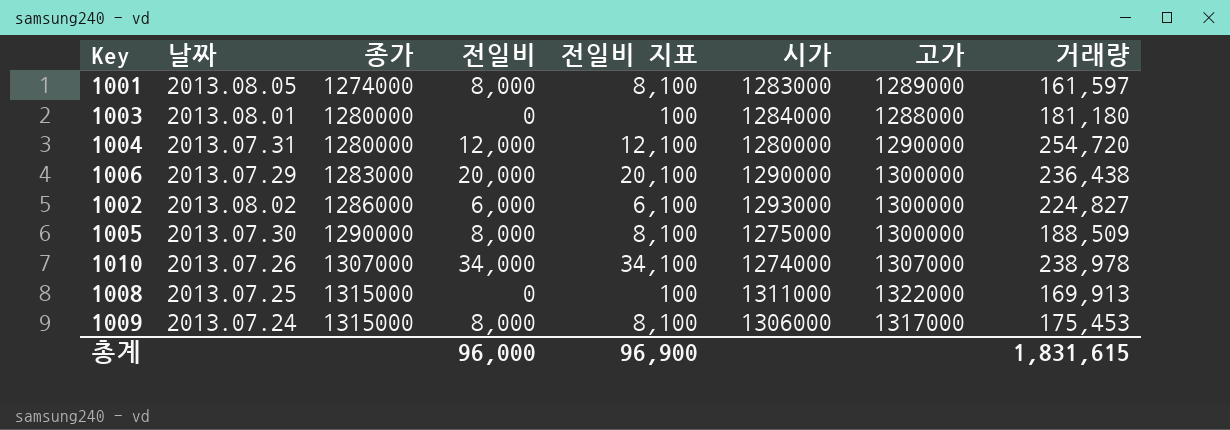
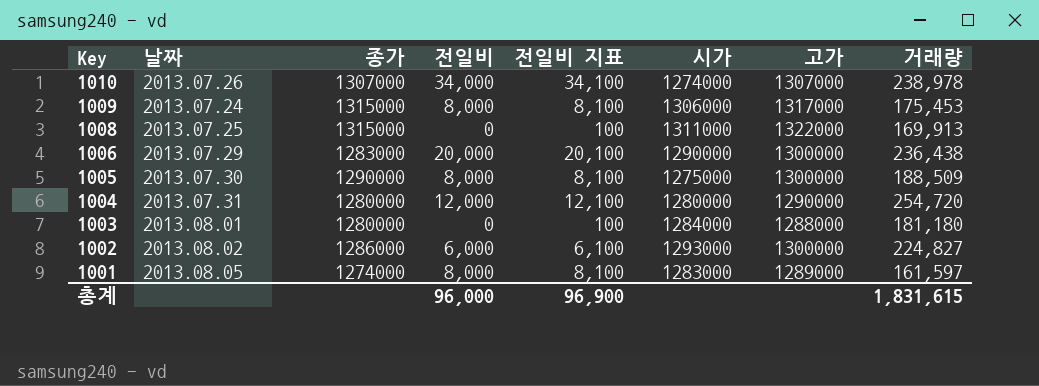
row order: 종가 ascending -> Key descending

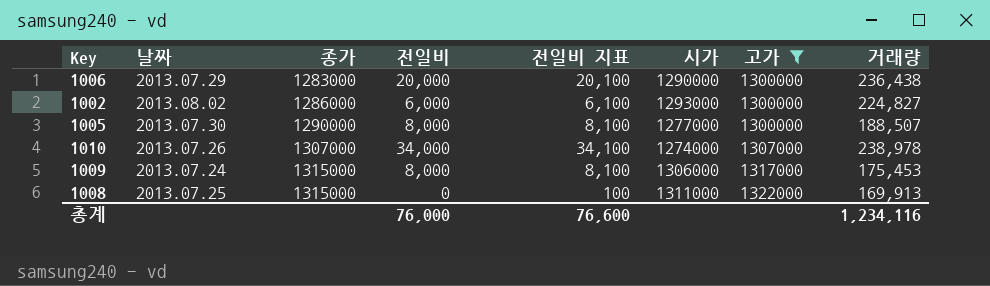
filter: none -> 고가 >= 1300000
row order: Key descending -> 종가 ascending
1005 | 시가: 1275000 -> 1277000
1005 | 거래량: 188,509 -> 188,507
총계 | 전일비: 96,000 -> 76,000
총계 | 전일비 지표: 96,900 -> 76,600
총계 | 거래량: 1,831,615 -> 1,234,116

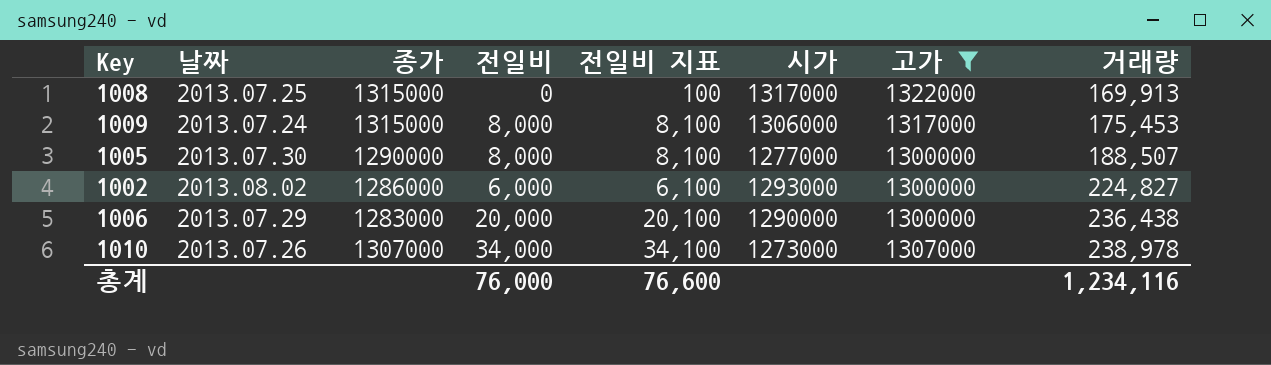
row order: 종가 ascending -> 거래량 ascending
1008 | 시가: 1311000 -> 1317000
1010 | 시가: 1274000 -> 1273000

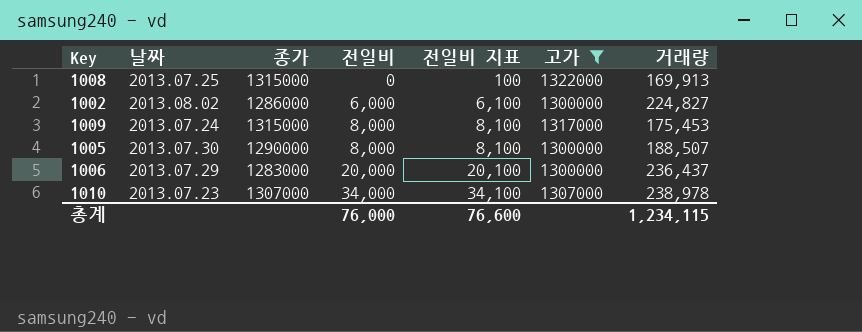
row order: 거래량 ascending -> 전일비 ascending
column 시가 | position: 6 -> none
1006 | 거래량: 236,438 -> 236,437
1010 | 날짜: 2013.07.26 -> 2013.07.23
총계 | 거래량: 1,234,116 -> 1,234,115

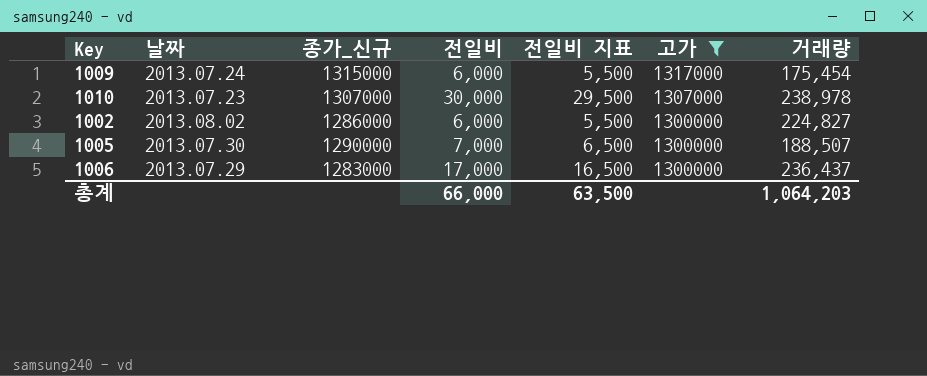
row order: 전일비 ascending -> 고가 descending
column name: 종가 -> 종가_신규
column 전일비 지표 | formula: [전일비] + 100 -> [전일비] - 500
row 1008: 2013.07.25 | 1315000 | 0 | 100 | 1322000 | 169,913 -> none
1009 | 전일비: 8,000 -> 6,000
1009 | 거래량: 175,453 -> 175,454
1010 | 전일비: 34,000 -> 30,000
1005 | 전일비: 8,000 -> 7,000
1006 | 전일비: 20,000 -> 17,000
총계 | 전일비: 76,000 -> 66,000
총계 | 전일비 지표: 76,600 -> 63,500
총계 | 거래량: 1,234,115 -> 1,064,203

